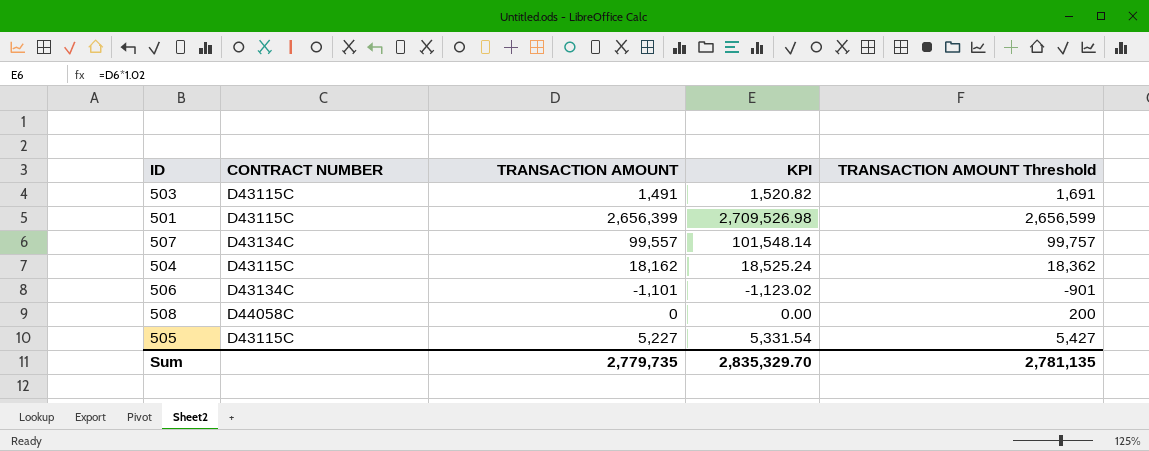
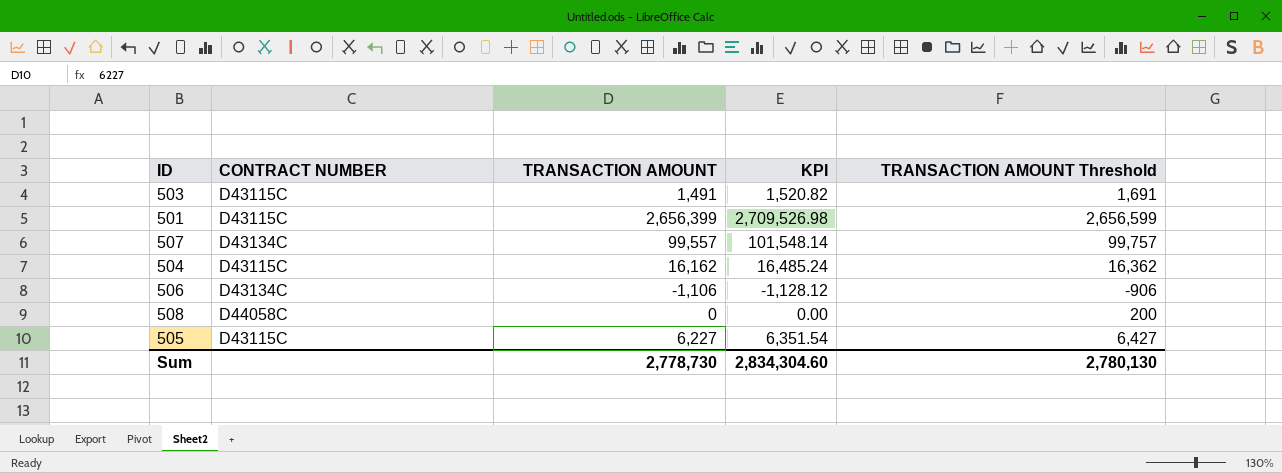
504 | TRANSACTION AMOUNT: 18,162 -> 16,162
504 | KPI: 18,525.24 -> 16,485.24
504 | TRANSACTION AMOUNT Threshold: 18,362 -> 16,362
506 | TRANSACTION AMOUNT: -1,101 -> -1,106
506 | KPI: -1,123.02 -> -1,128.12
506 | TRANSACTION AMOUNT Threshold: -901 -> -906
505 | TRANSACTION AMOUNT: 5,227 -> 6,227
505 | KPI: 5,331.54 -> 6,351.54
505 | TRANSACTION AMOUNT Threshold: 5,427 -> 6,427
Sum | TRANSACTION AMOUNT: 2,779,735 -> 2,778,730
Sum | KPI: 2,835,329.70 -> 2,834,304.60
Sum | TRANSACTION AMOUNT Threshold: 2,781,135 -> 2,780,130

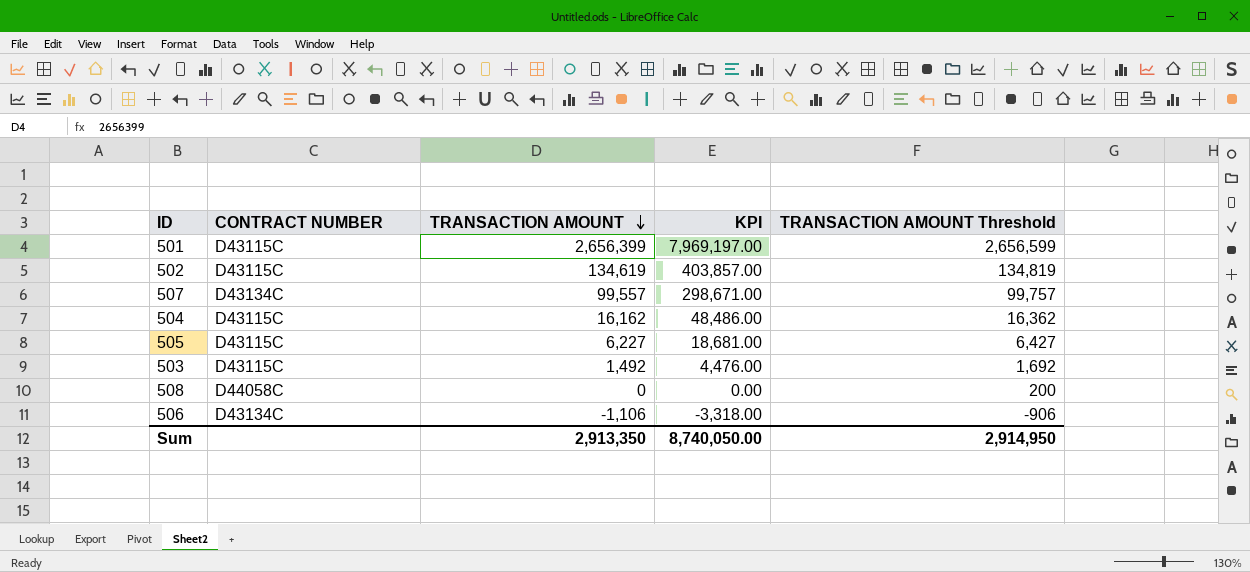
row order: none -> TRANSACTION AMOUNT descending
column KPI | formula: [TRANSACTION AMOUNT] * 1.02 -> [TRANSACTION AMOUNT] * 3
row 502: none -> D43115C | 134,619 | 403,857.00 | 134,819
503 | TRANSACTION AMOUNT: 1,491 -> 1,492
503 | TRANSACTION AMOUNT Threshold: 1,691 -> 1,692
Sum | TRANSACTION AMOUNT: 2,778,730 -> 2,913,350
Sum | KPI: 2,834,304.60 -> 8,740,050.00
Sum | TRANSACTION AMOUNT Threshold: 2,780,130 -> 2,914,950

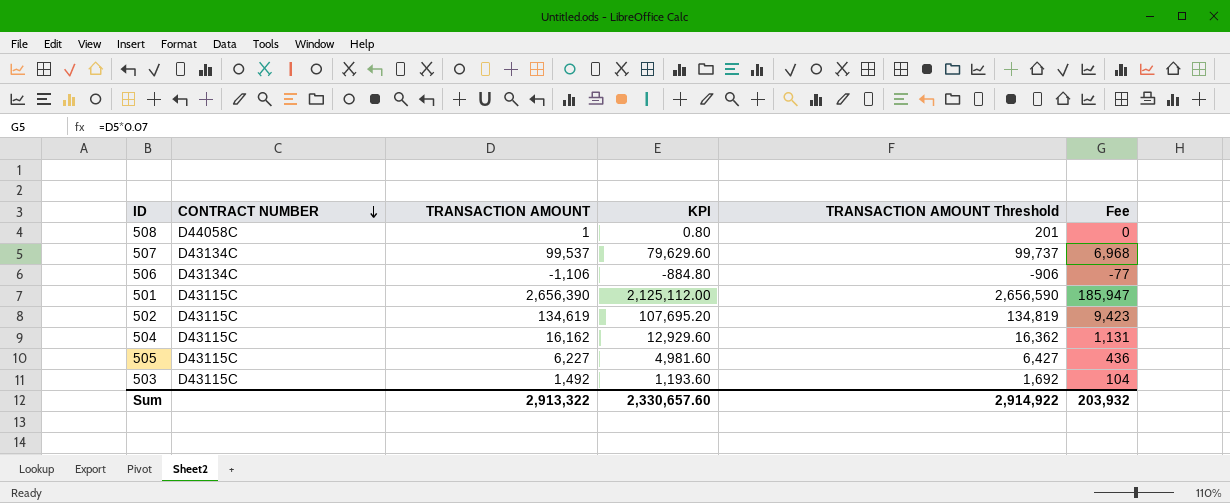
row order: TRANSACTION AMOUNT descending -> CONTRACT NUMBER descending
column KPI | formula: [TRANSACTION AMOUNT] * 3 -> [TRANSACTION AMOUNT] * 0.8
column Fee | formula: none -> [TRANSACTION AMOUNT] * 0.07
508 | TRANSACTION AMOUNT: 0 -> 1
508 | TRANSACTION AMOUNT Threshold: 200 -> 201
507 | TRANSACTION AMOUNT: 99,557 -> 99,537
507 | TRANSACTION AMOUNT Threshold: 99,757 -> 99,737
501 | TRANSACTION AMOUNT: 2,656,399 -> 2,656,390
501 | TRANSACTION AMOUNT Threshold: 2,656,599 -> 2,656,590
Sum | TRANSACTION AMOUNT: 2,913,350 -> 2,913,322
Sum | KPI: 8,740,050.00 -> 2,330,657.60
Sum | TRANSACTION AMOUNT Threshold: 2,914,950 -> 2,914,922

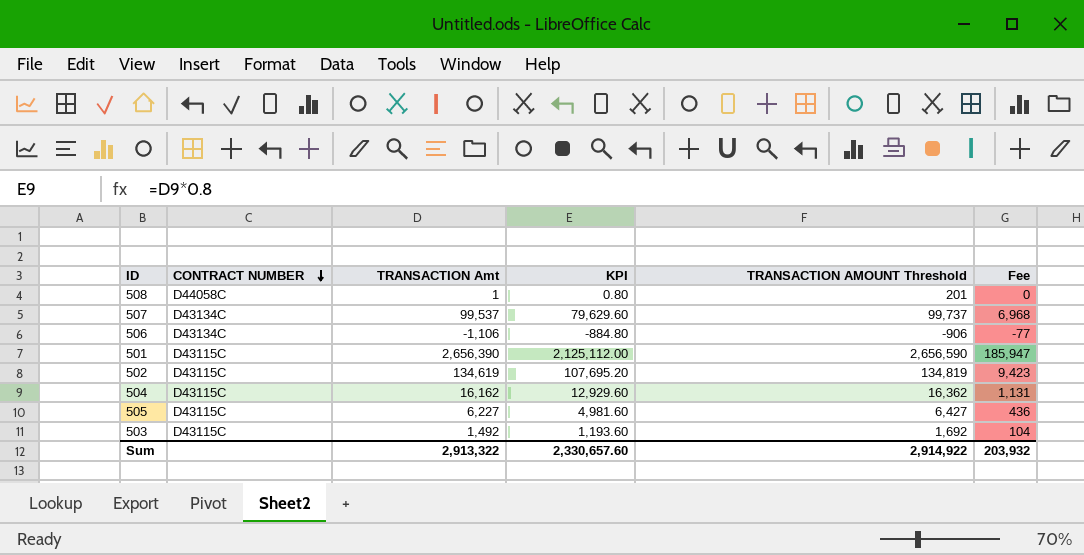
column name: TRANSACTION AMOUNT -> TRANSACTION Amt

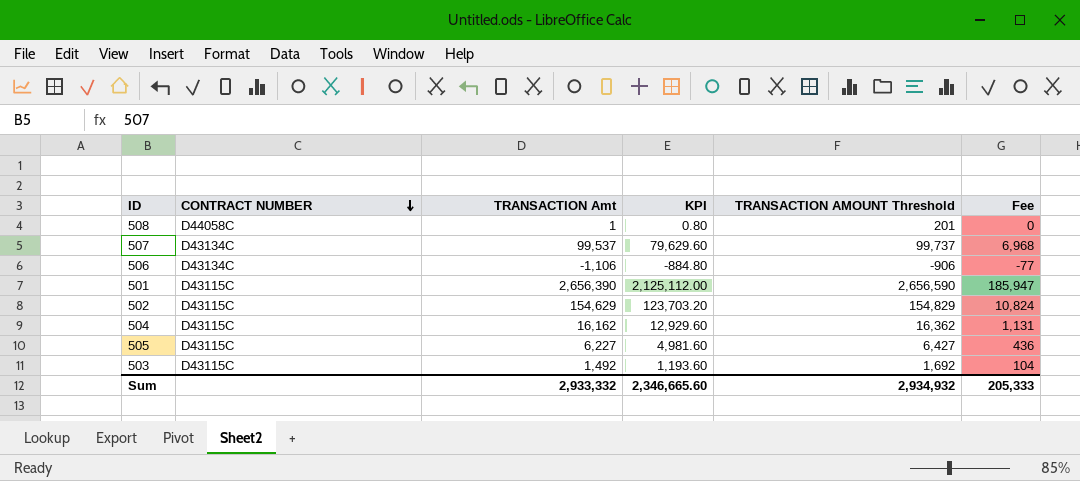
502 | TRANSACTION Amt: 134,619 -> 154,629
502 | KPI: 107,695.20 -> 123,703.20
502 | TRANSACTION AMOUNT Threshold: 134,819 -> 154,829
502 | Fee: 9,423 -> 10,824
Sum | TRANSACTION Amt: 2,913,322 -> 2,933,332
Sum | KPI: 2,330,657.60 -> 2,346,665.60
Sum | TRANSACTION AMOUNT Threshold: 2,914,922 -> 2,934,932
Sum | Fee: 203,932 -> 205,333

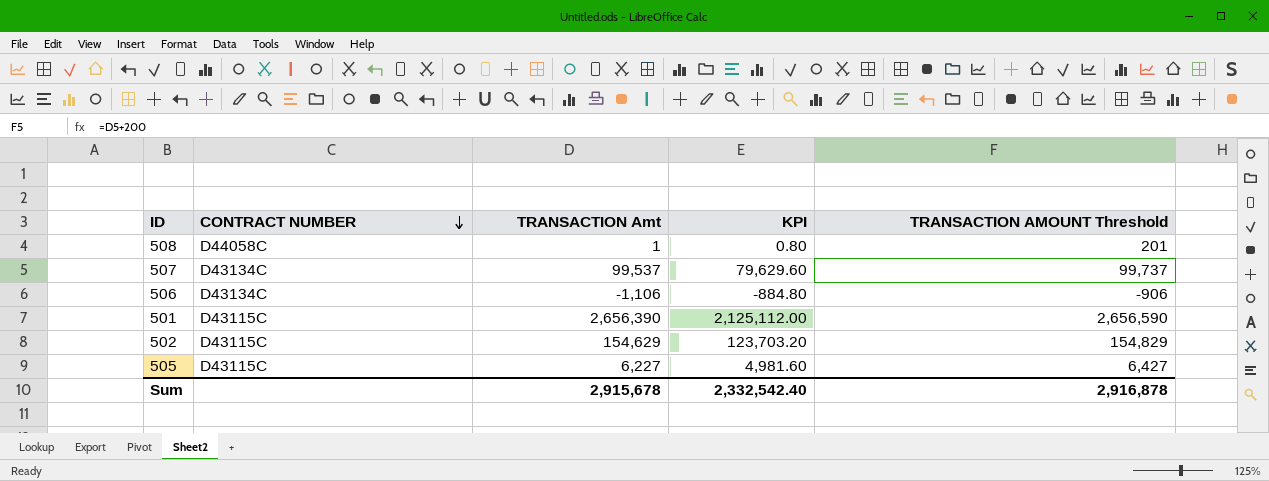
column Fee | formula: [TRANSACTION Amt] * 0.07 -> none
row 504: D43115C | 16,162 | 12,929.60 | 16,362 | 1,131 -> none
row 503: D43115C | 1,492 | 1,193.60 | 1,692 | 104 -> none
Sum | TRANSACTION Amt: 2,933,332 -> 2,915,678
Sum | KPI: 2,346,665.60 -> 2,332,542.40
Sum | TRANSACTION AMOUNT Threshold: 2,934,932 -> 2,916,878

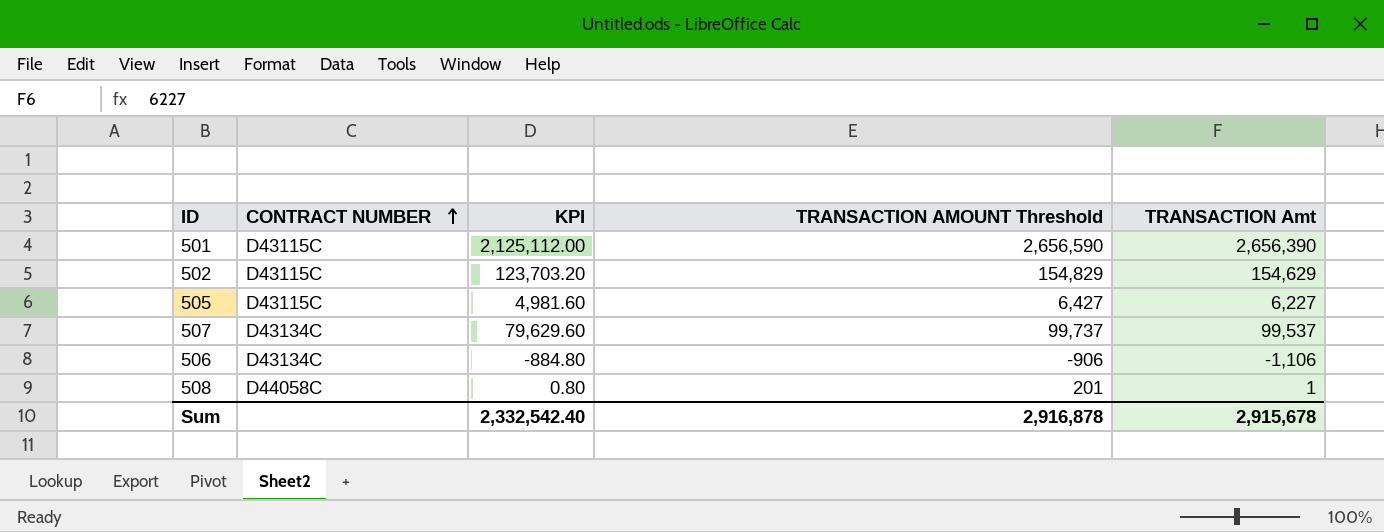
row order: CONTRACT NUMBER descending -> CONTRACT NUMBER ascending
column TRANSACTION Amt | position: 3 -> 5

